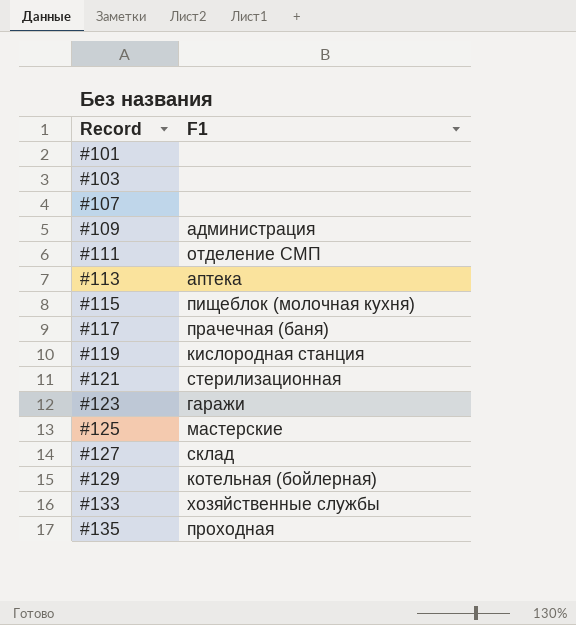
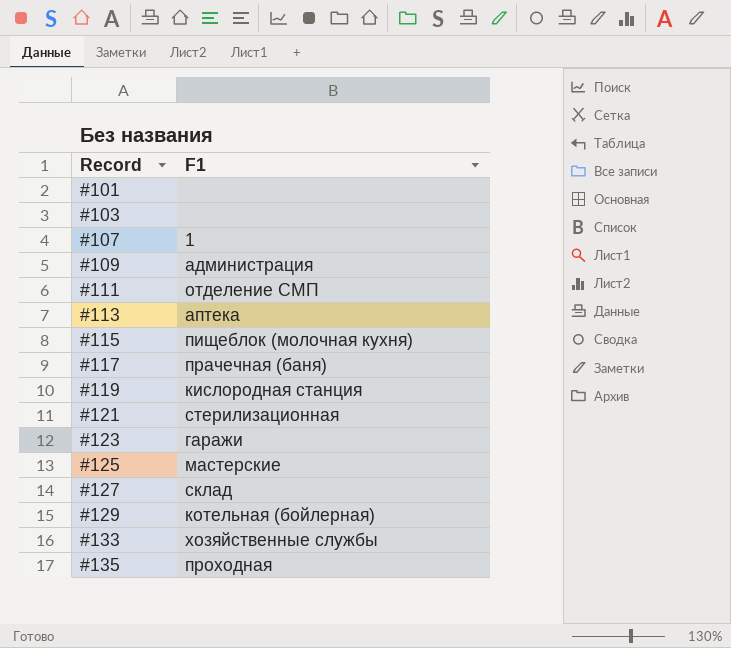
#107 | F1: none -> 1

